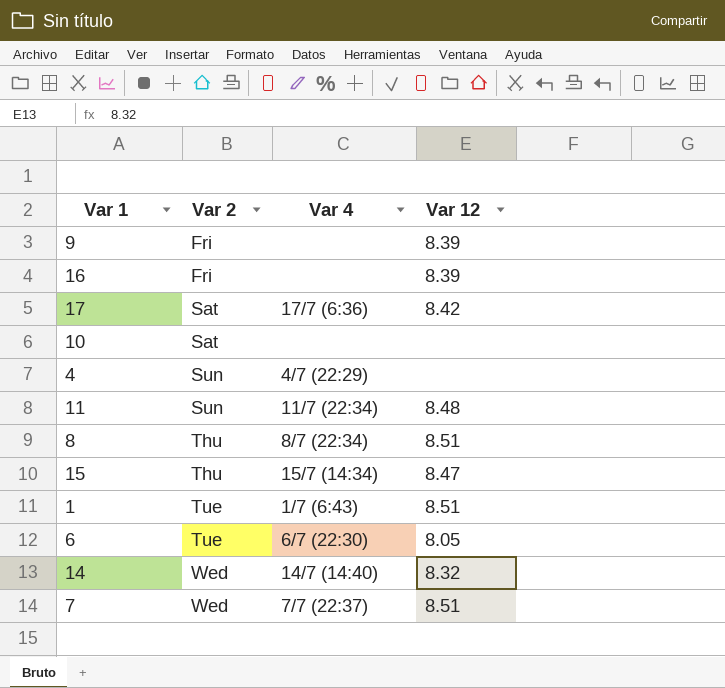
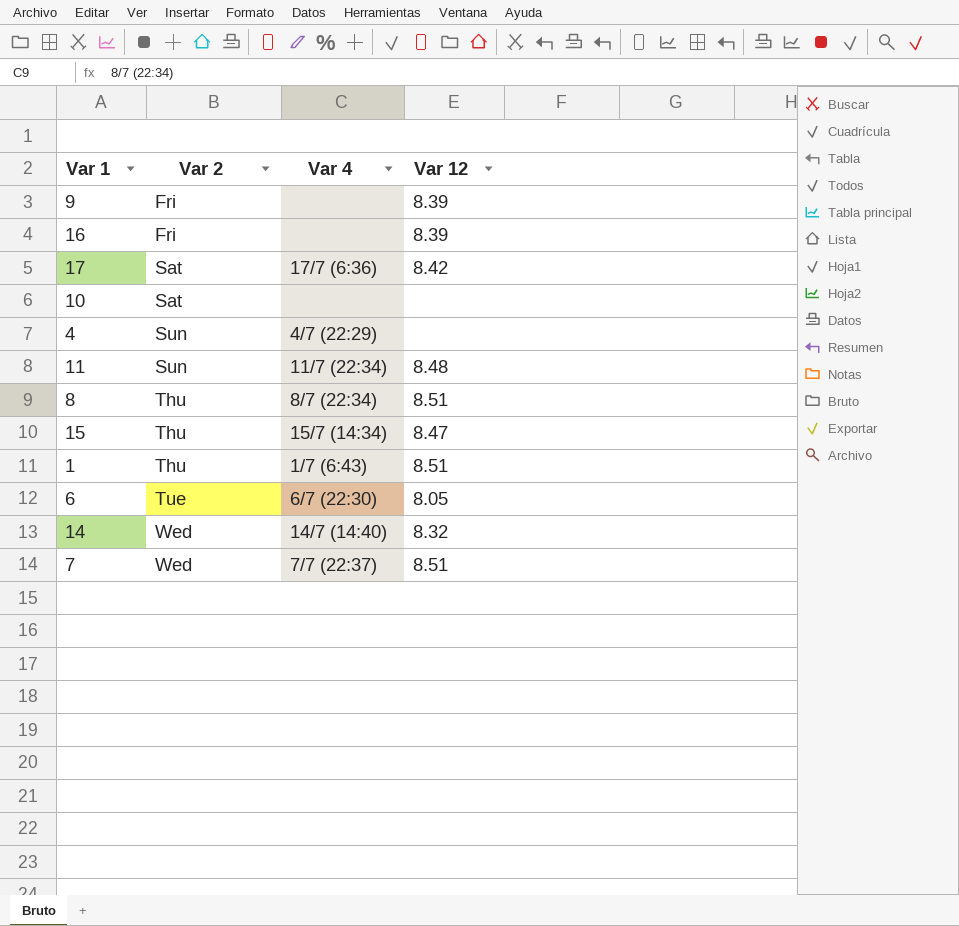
1 | Var 2: Tue -> Thu

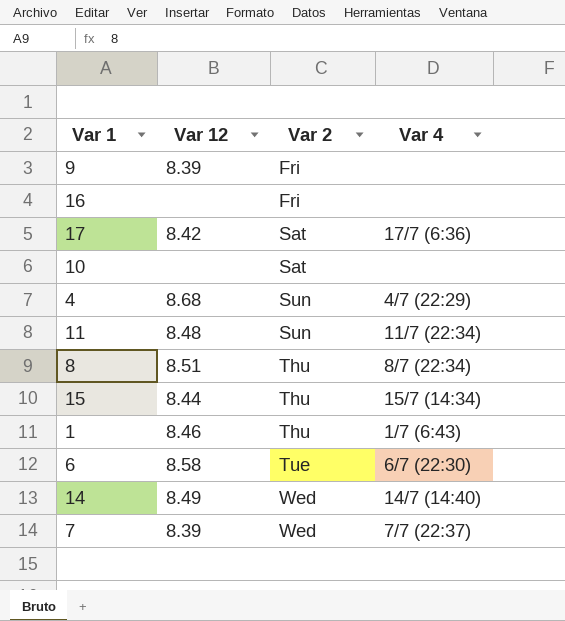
column Var 12 | position: 4 -> 2
16 | Var 12: 8.39 -> none
4 | Var 12: none -> 8.68
15 | Var 12: 8.47 -> 8.44
1 | Var 12: 8.51 -> 8.46
6 | Var 12: 8.05 -> 8.58
14 | Var 12: 8.32 -> 8.49
7 | Var 12: 8.51 -> 8.39

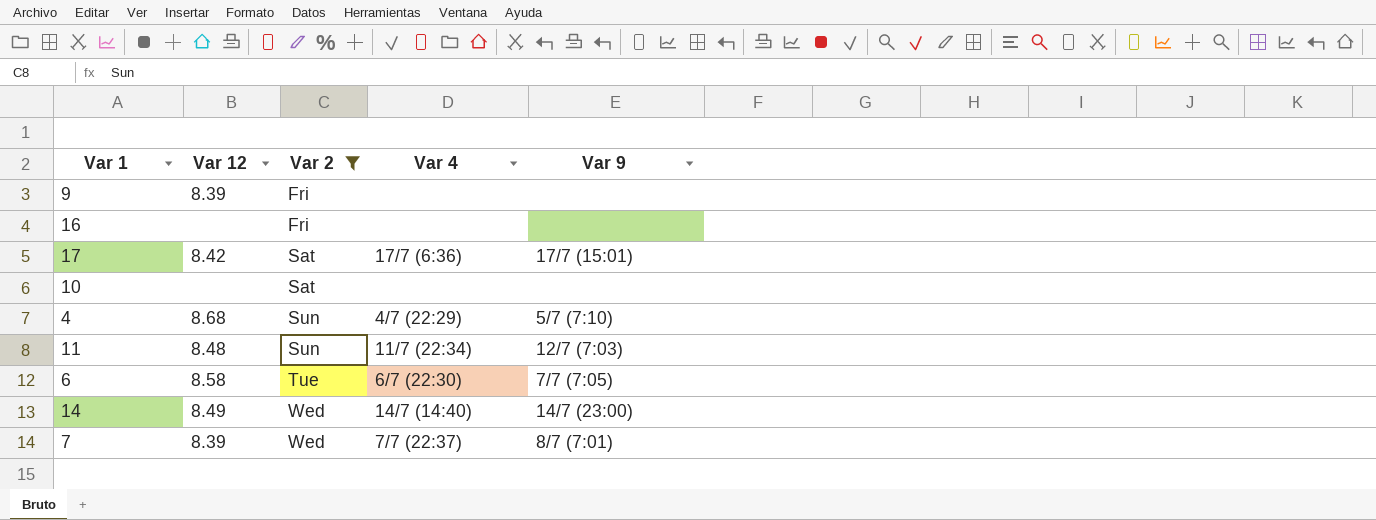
filter: none -> Var 2 != Thu
column Var 9 | position: none -> 5

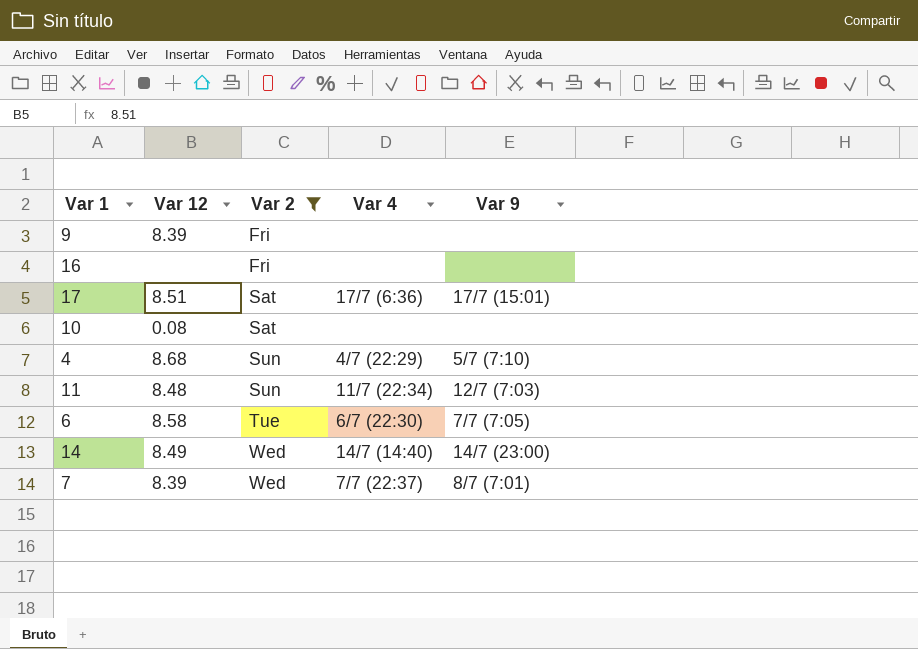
17 | Var 12: 8.42 -> 8.51
10 | Var 12: none -> 0.08

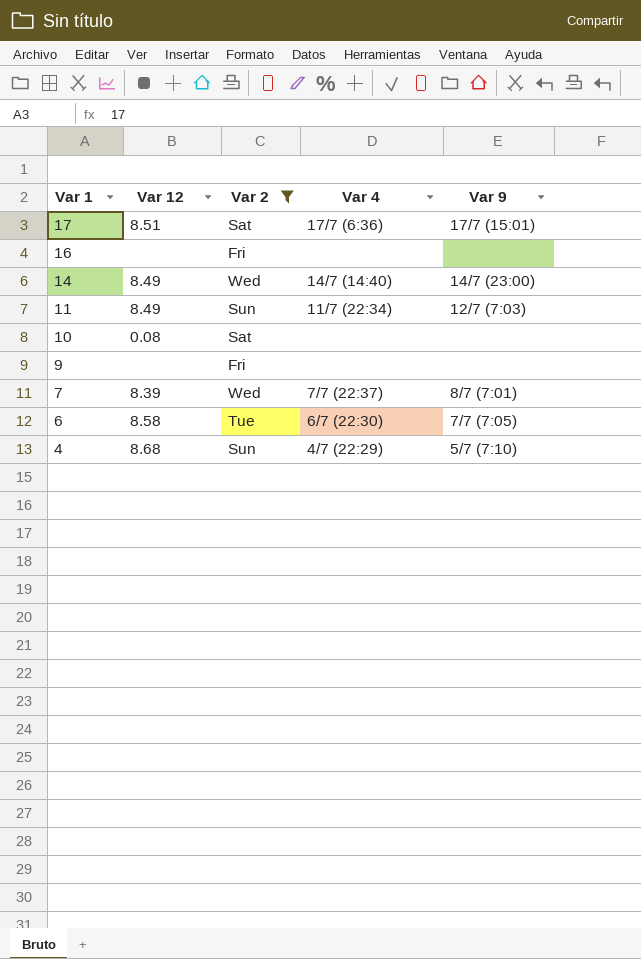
row order: Var 2 ascending -> Var 1 descending
11 | Var 12: 8.48 -> 8.49
9 | Var 12: 8.39 -> none

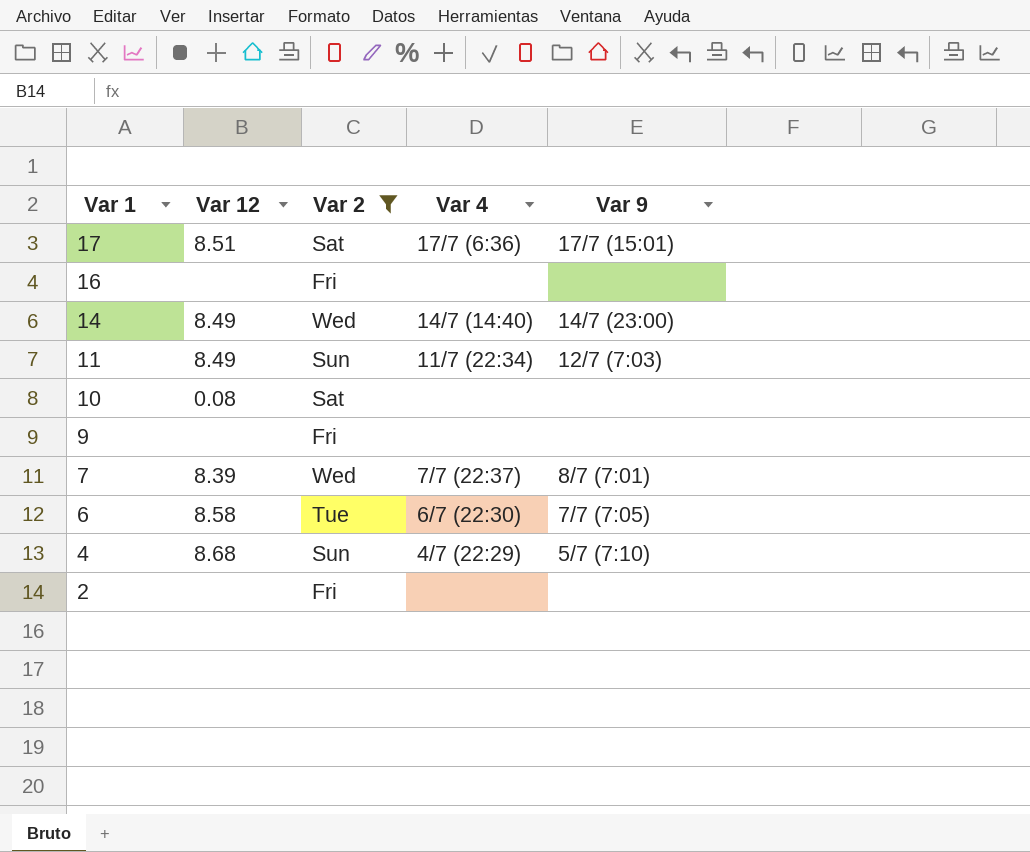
row 2: none -> none | Fri | none | none

